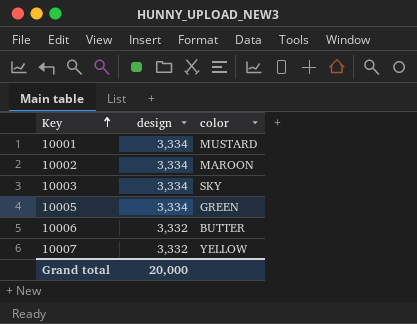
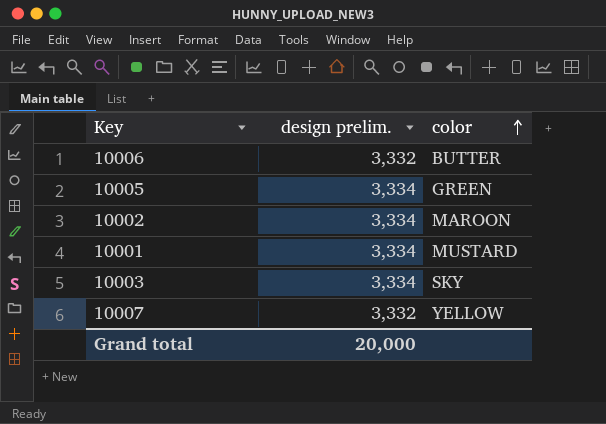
row order: Key ascending -> color ascending
column name: design -> design prelim.

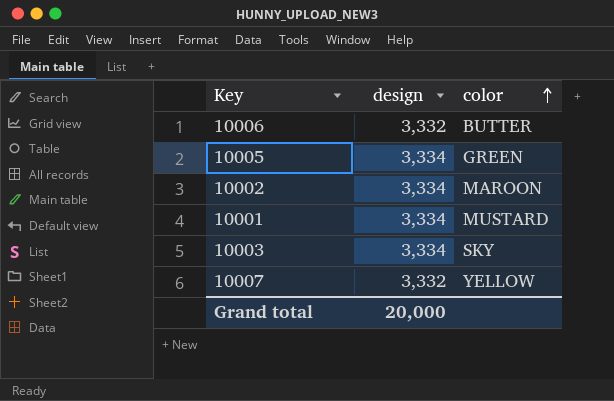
column name: design prelim. -> design

